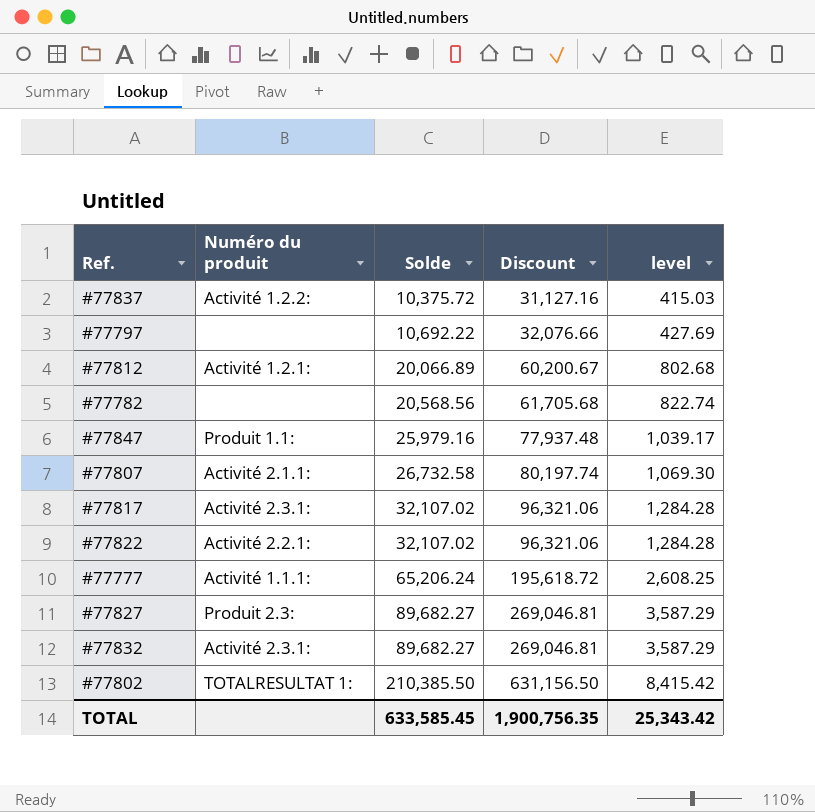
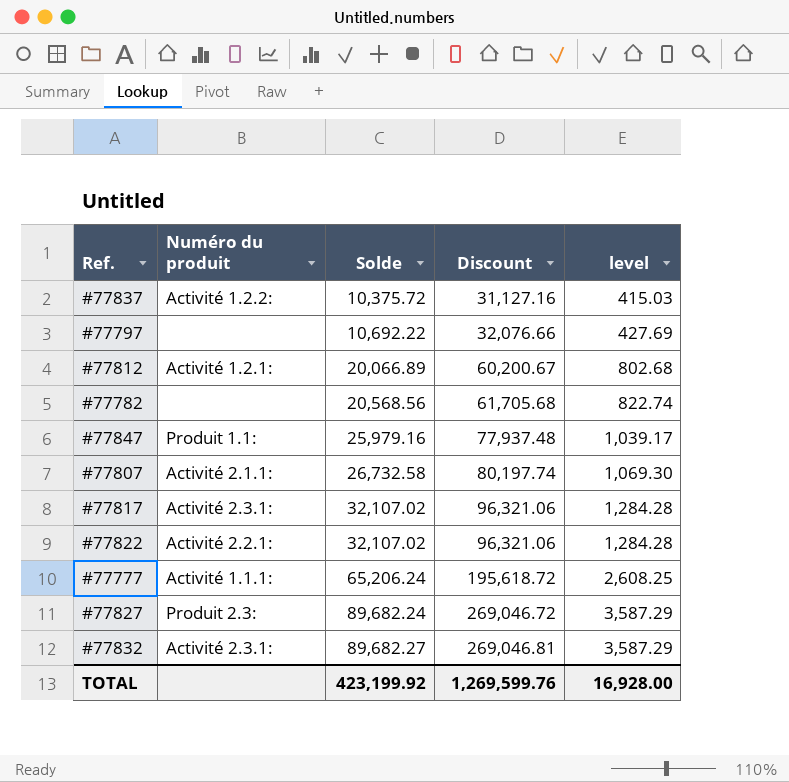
row #77802: TOTALRESULTAT 1: | 210,385.50 | 631,156.50 | 8,415.42 -> none
#77827 | Solde: 89,682.27 -> 89,682.24
#77827 | Discount: 269,046.81 -> 269,046.72
TOTAL | Solde: 633,585.45 -> 423,199.92
TOTAL | Discount: 1,900,756.35 -> 1,269,599.76
TOTAL | level: 25,343.42 -> 16,928.00

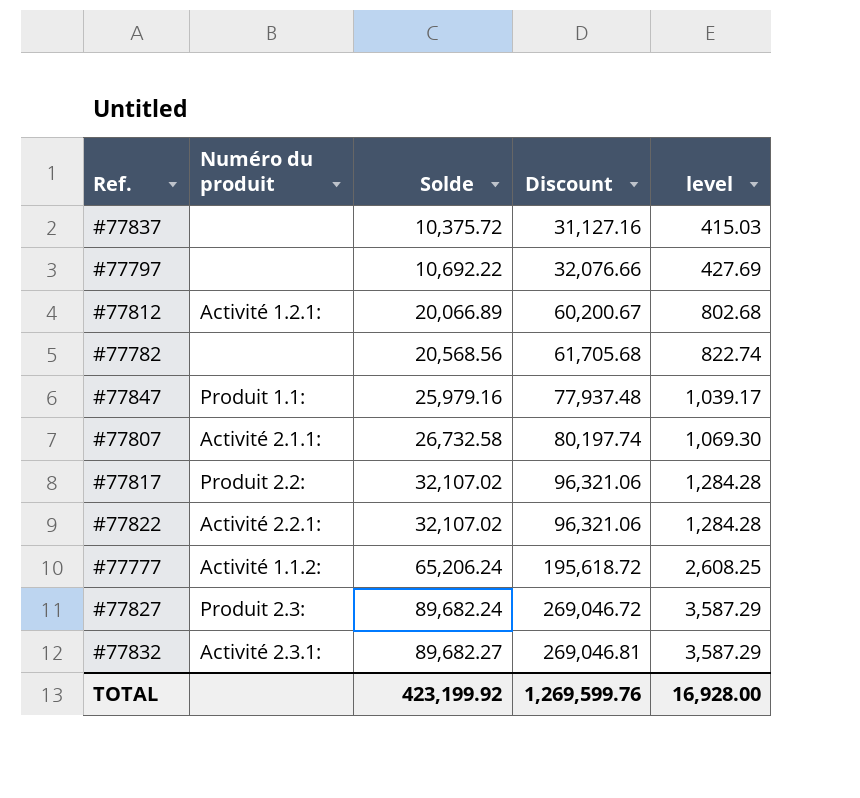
#77837 | Numéro du produit: Activité 1.2.2: -> none
#77817 | Numéro du produit: Activité 2.3.1: -> Produit 2.2:
#77777 | Numéro du produit: Activité 1.1.1: -> Activité 1.1.2:

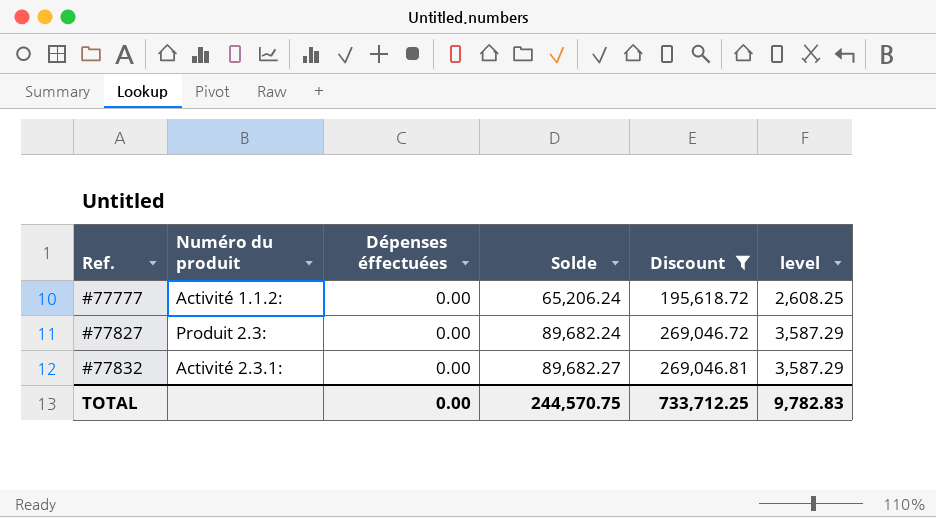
filter: none -> Discount >= 195,618.72
column Dépenses éffectuées | position: none -> 3
TOTAL | Solde: 423,199.92 -> 244,570.75
TOTAL | Discount: 1,269,599.76 -> 733,712.25
TOTAL | level: 16,928.00 -> 9,782.83

